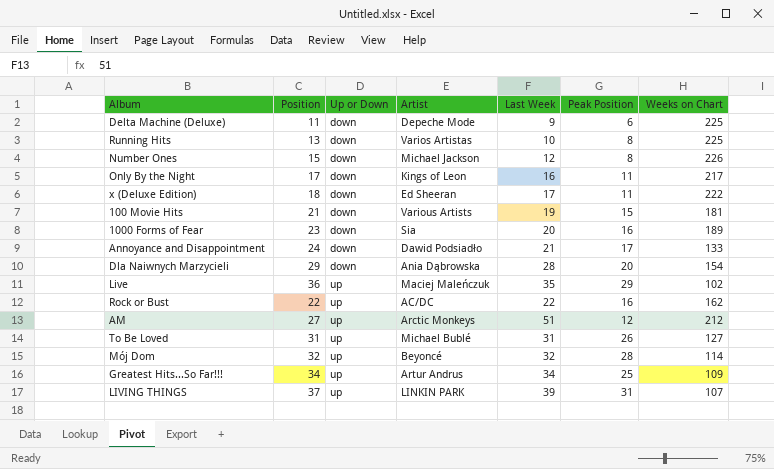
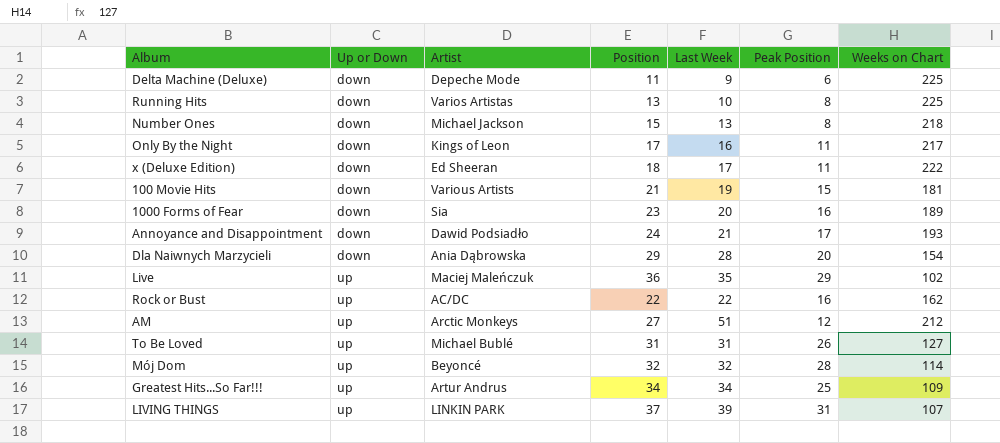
column Position | position: 2 -> 4
Number Ones | Last Week: 12 -> 13
Number Ones | Weeks on Chart: 226 -> 218
Annoyance and Disappointment | Weeks on Chart: 133 -> 193

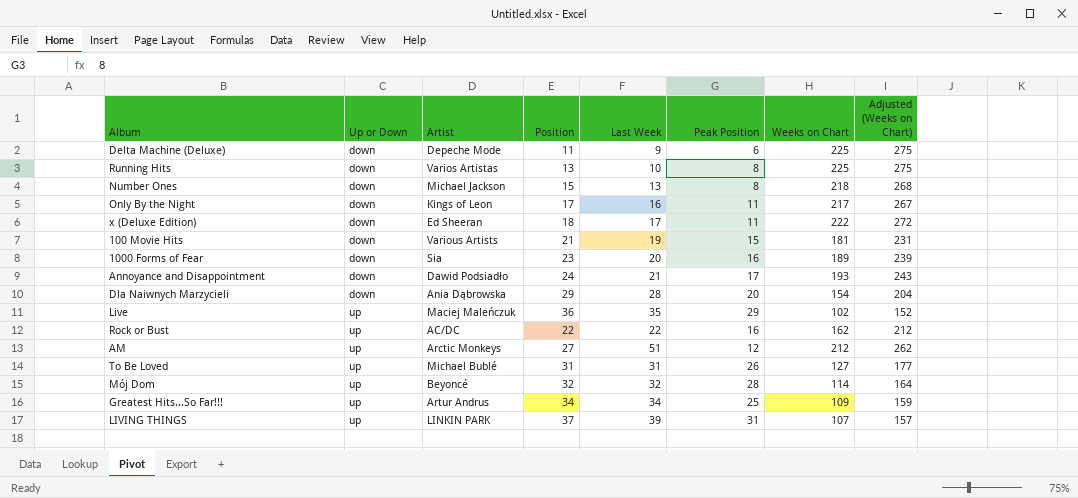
column Adjusted (Weeks on Chart) | formula: none -> [Weeks on Chart] + 50

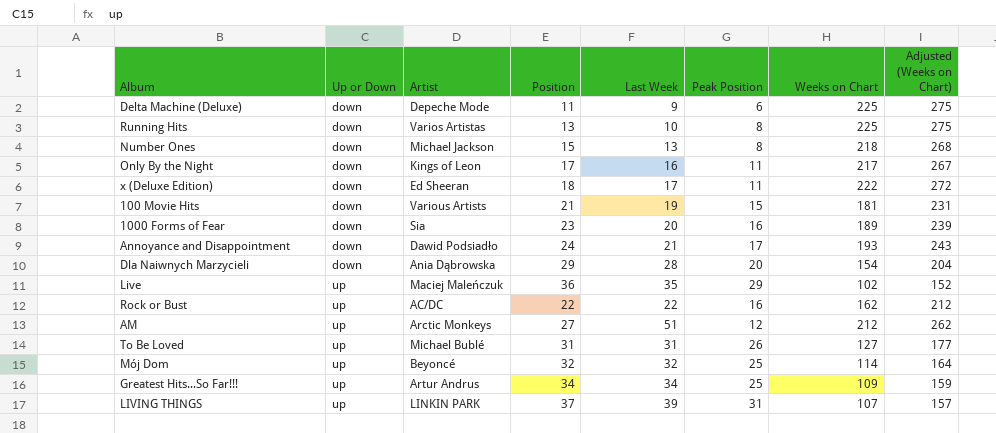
Mój Dom | Peak Position: 28 -> 25

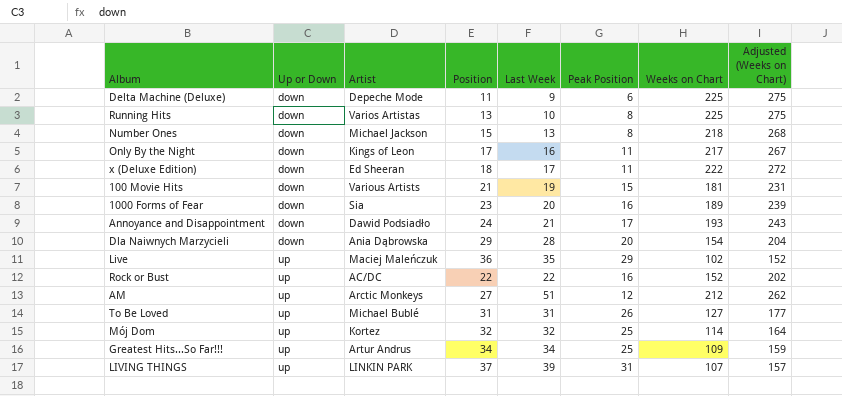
Rock or Bust | Weeks on Chart: 162 -> 152
Rock or Bust | Adjusted (Weeks on Chart): 212 -> 202
Mój Dom | Artist: Beyoncé -> Kortez

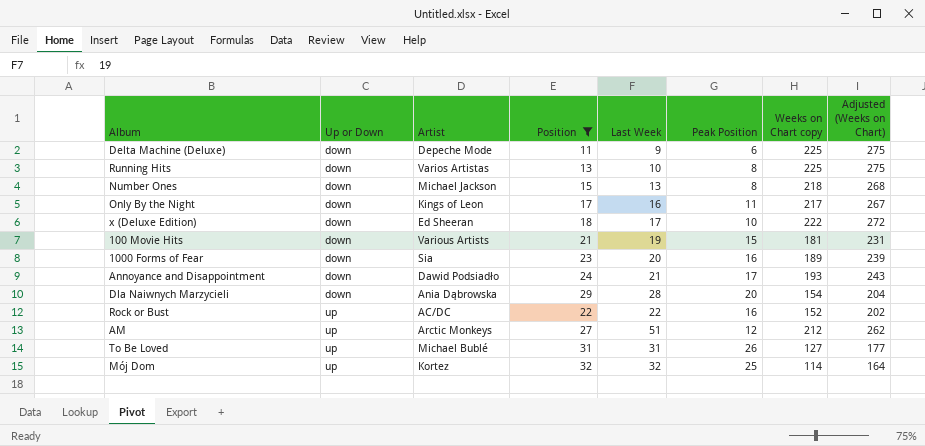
filter: none -> Position <= 32
column name: Weeks on Chart -> Weeks on Chart copy
x (Deluxe Edition) | Peak Position: 11 -> 10

